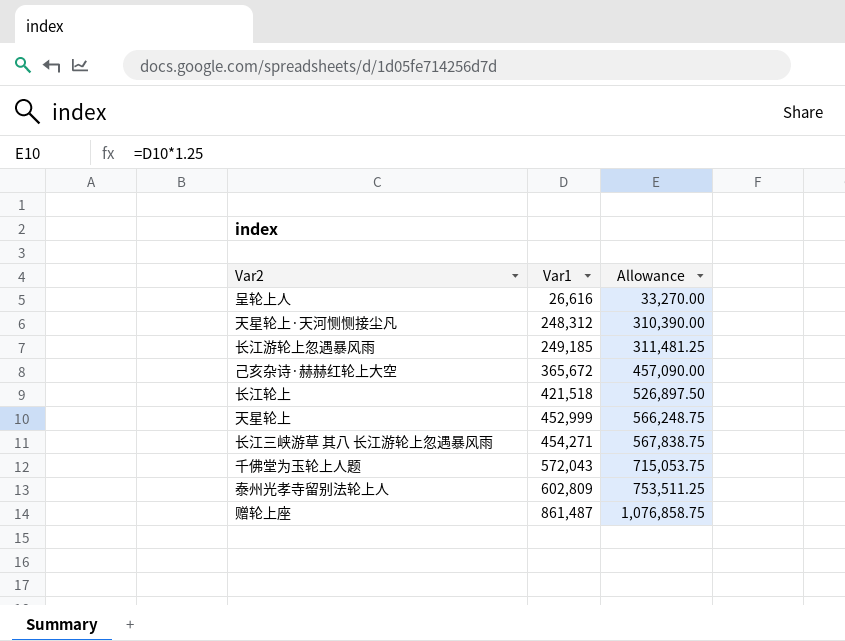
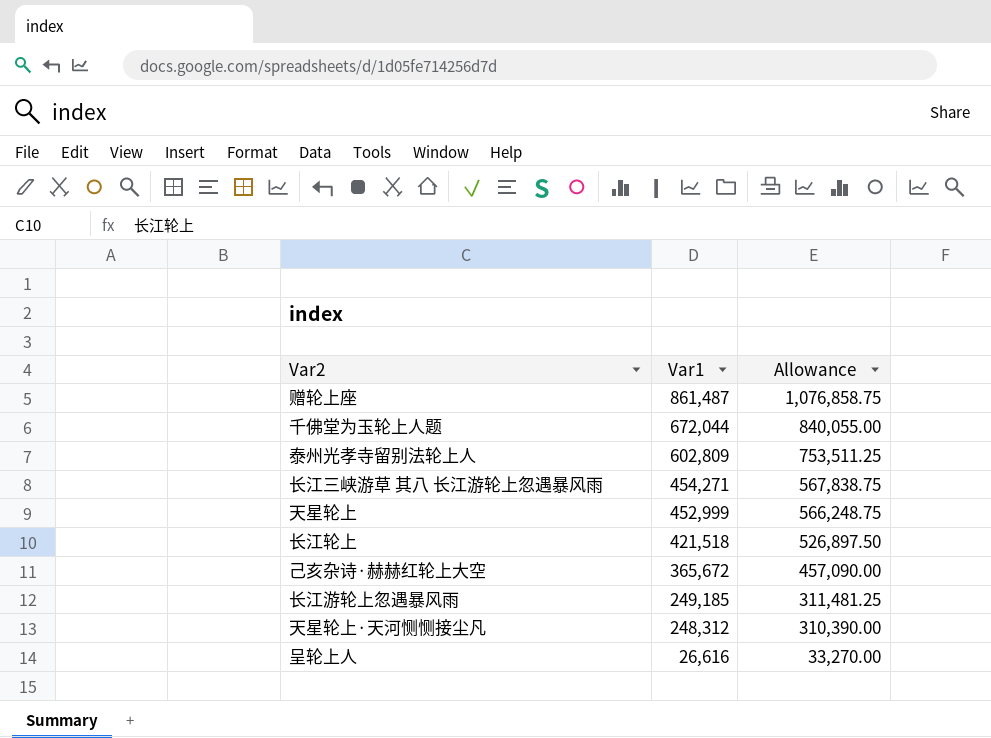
row order: Var1 ascending -> Var1 descending
千佛堂为玉轮上人题 | Var1: 572,043 -> 672,044
千佛堂为玉轮上人题 | Allowance: 715,053.75 -> 840,055.00

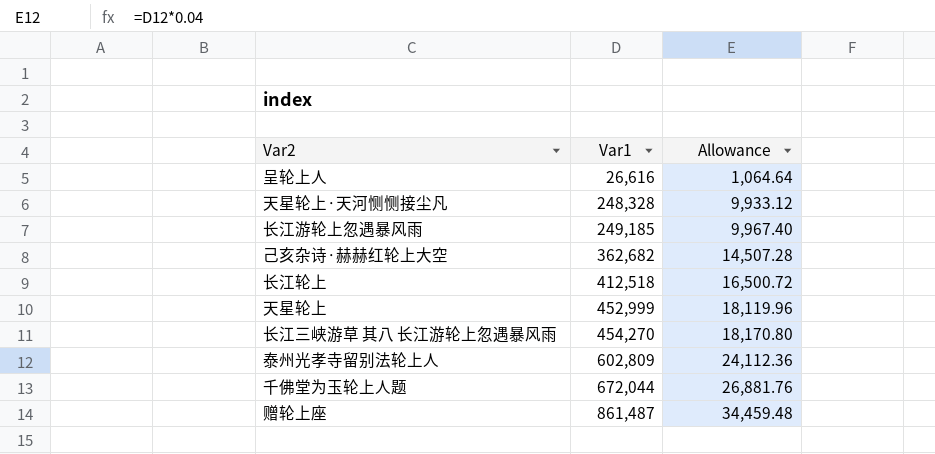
row order: Var1 descending -> Var1 ascending
column Allowance | formula: [Var1] * 1.25 -> [Var1] * 0.04
天星轮上·天河恻恻接尘凡 | Var1: 248,312 -> 248,328
己亥杂诗·赫赫红轮上大空 | Var1: 365,672 -> 362,682
长江轮上 | Var1: 421,518 -> 412,518
长江三峡游草 其八 长江游轮上忽遇暴风雨 | Var1: 454,271 -> 454,270

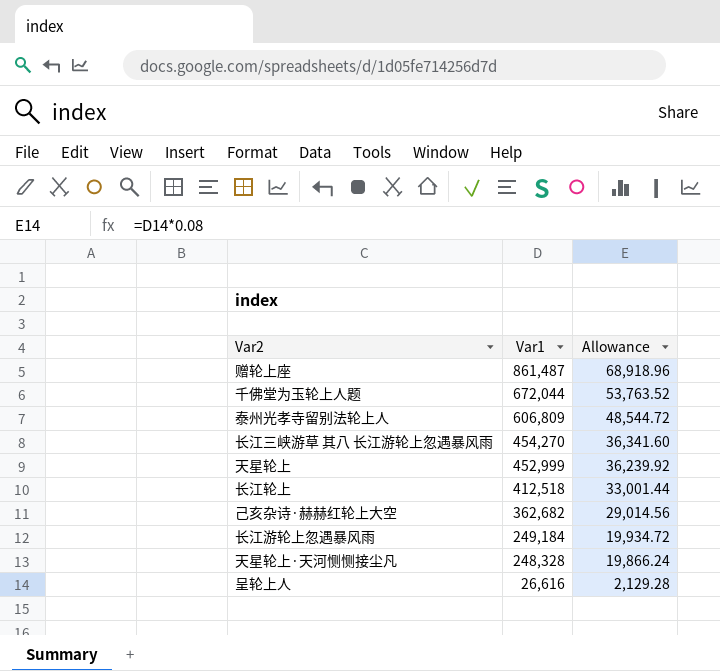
row order: Var1 ascending -> Var1 descending
column Allowance | formula: [Var1] * 0.04 -> [Var1] * 0.08
泰州光孝寺留别法轮上人 | Var1: 602,809 -> 606,809
长江游轮上忽遇暴风雨 | Var1: 249,185 -> 249,184

